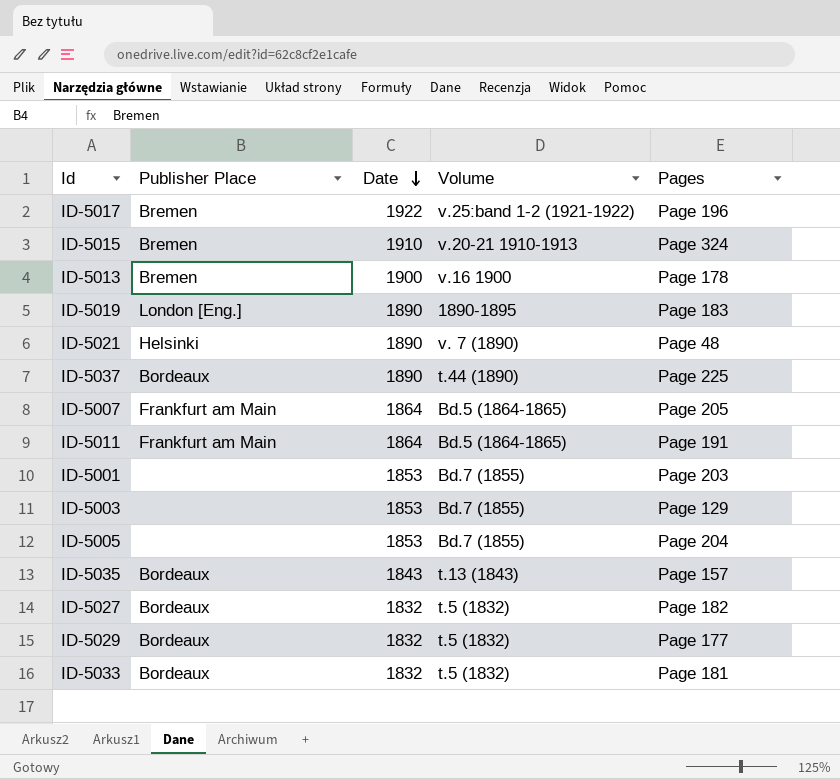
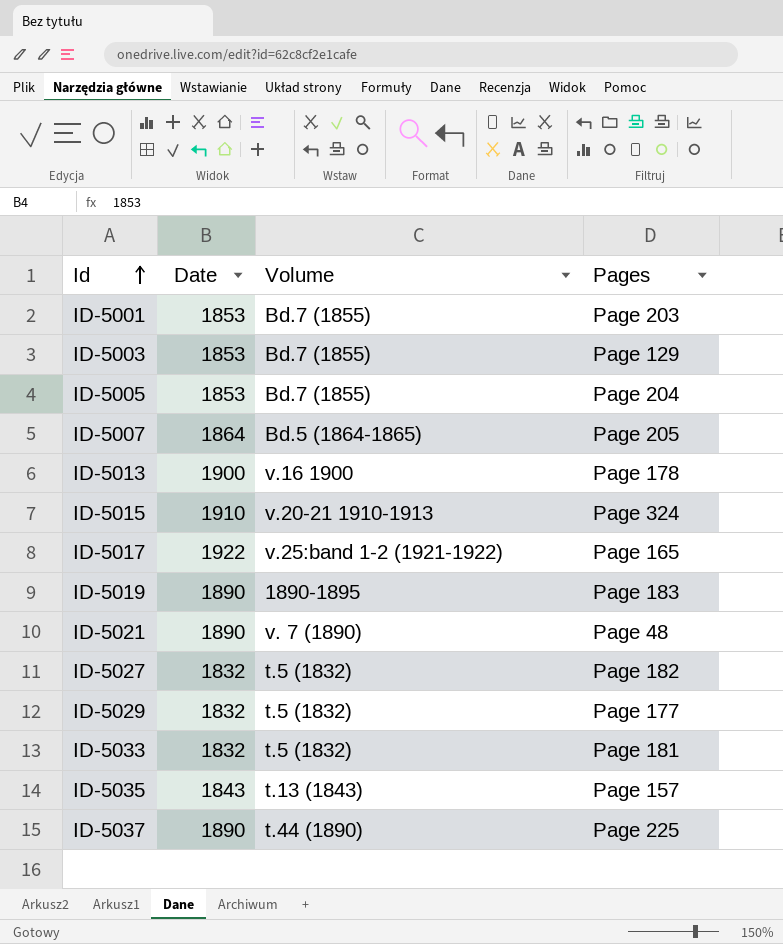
row order: Date descending -> Id ascending
column Publisher Place | position: 2 -> none
row ID-5011: Frankfurt am Main | 1864 | Bd.5 (1864-1865) | Page 191 -> none
ID-5017 | Pages: Page 196 -> Page 165

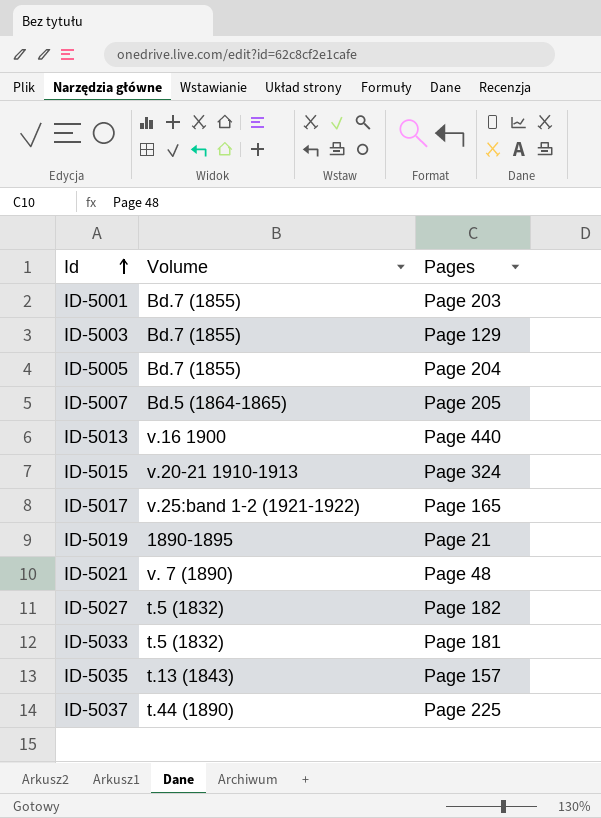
column Date | position: 2 -> none
row ID-5029: 1832 | t.5 (1832) | Page 177 -> none
ID-5013 | Pages: Page 178 -> Page 440
ID-5019 | Pages: Page 183 -> Page 21

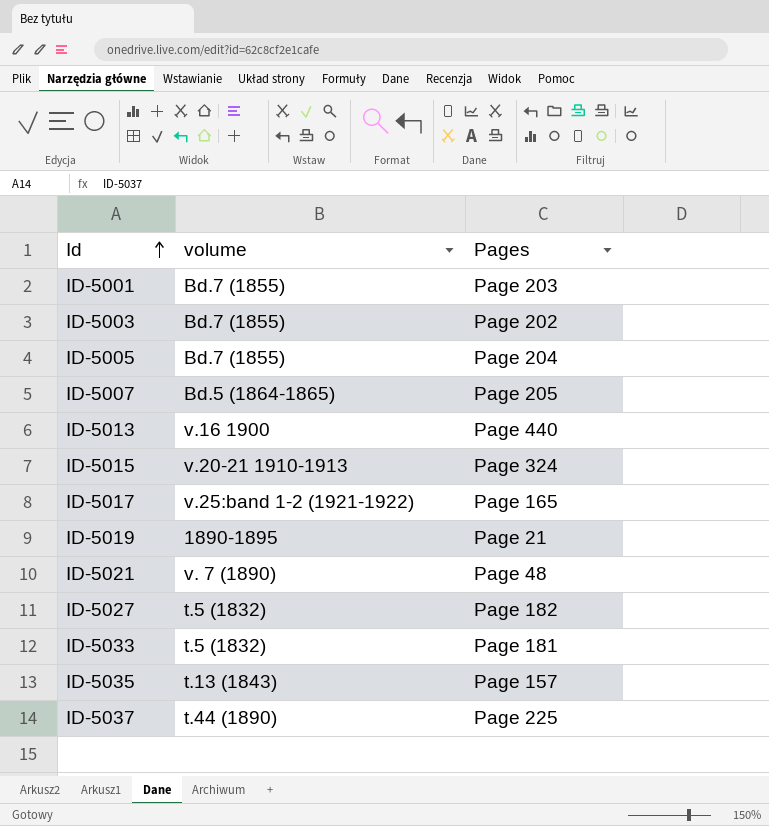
column name: Volume -> volume
ID-5003 | Pages: Page 129 -> Page 202

